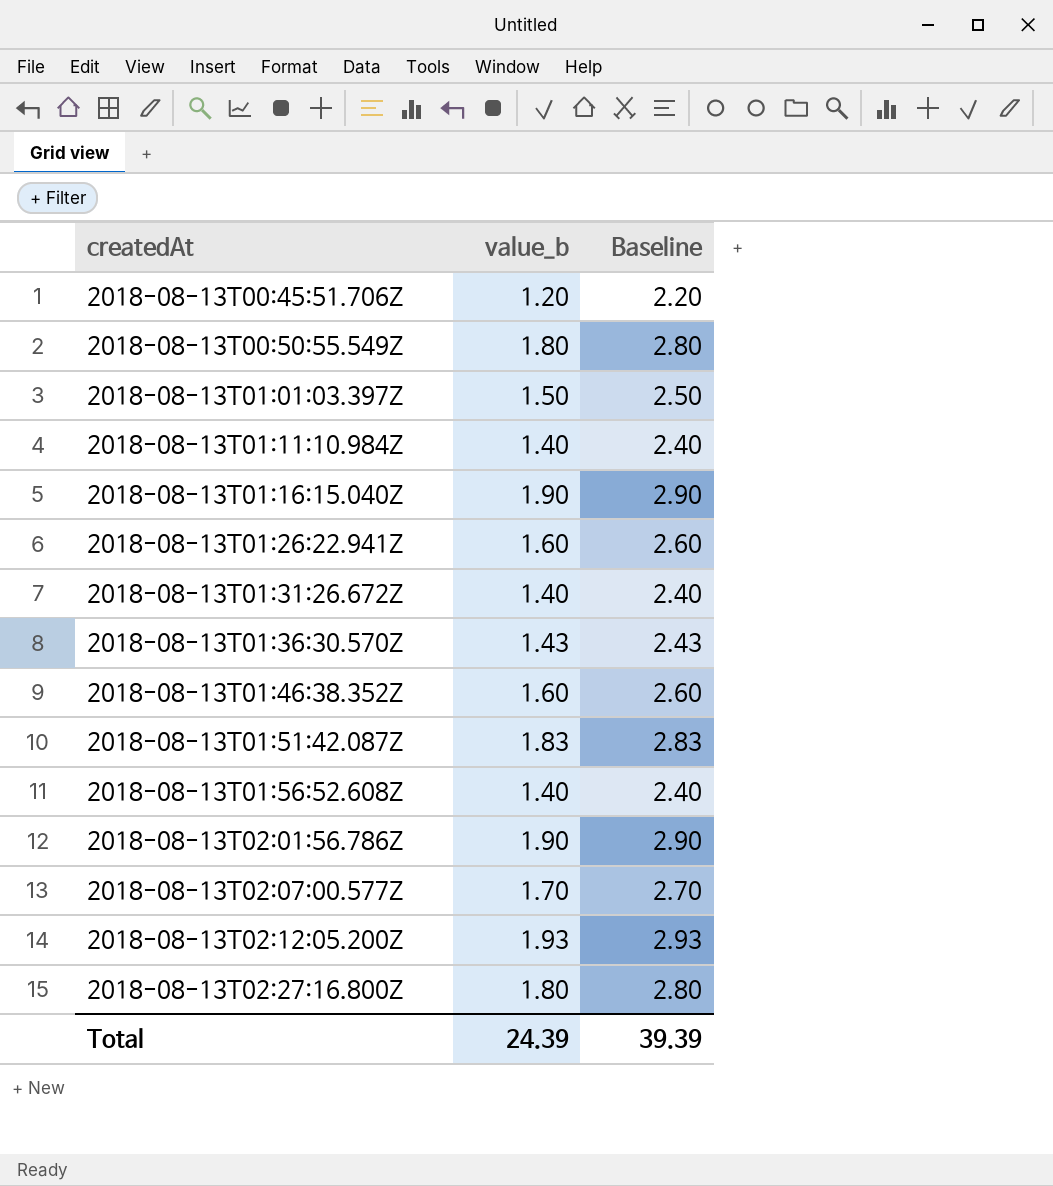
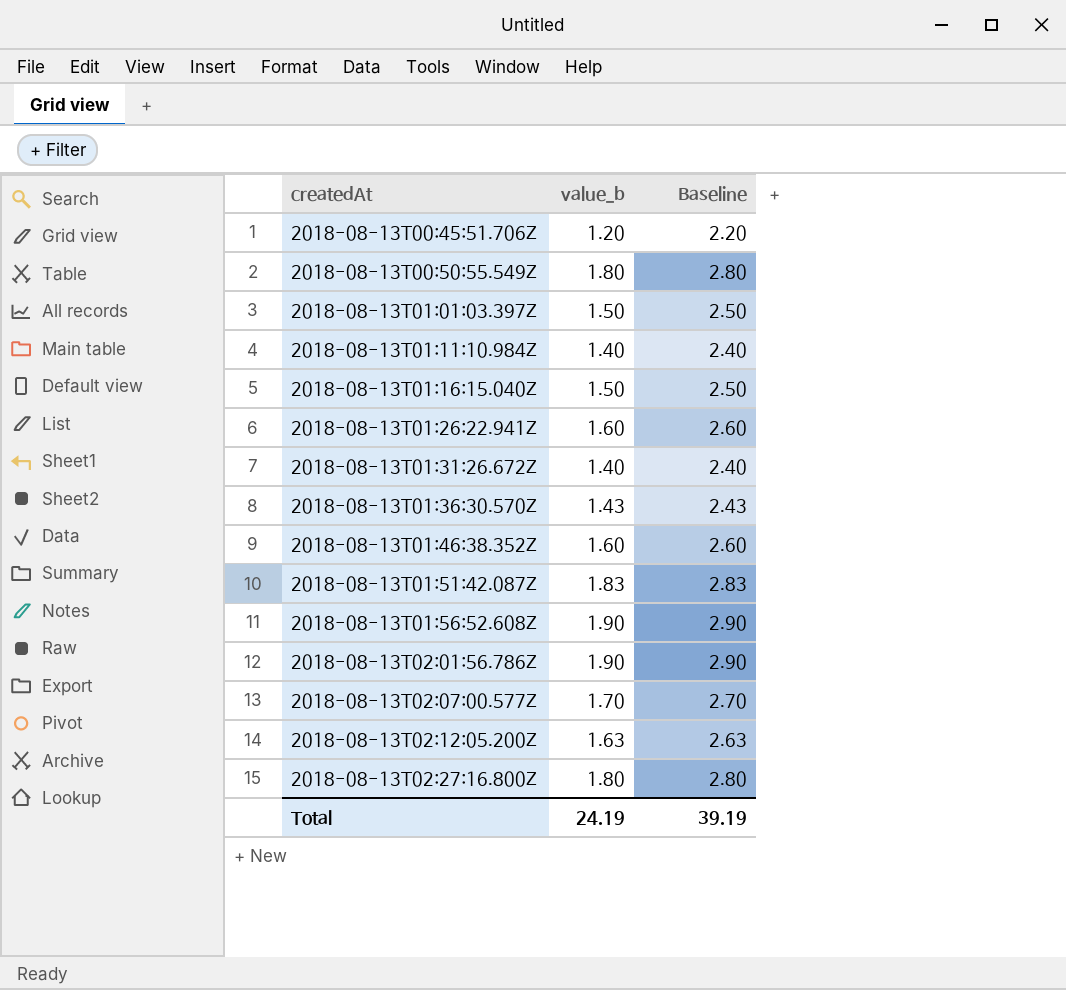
2018-08-13T01:16:15.040Z | value_b: 1.90 -> 1.50
2018-08-13T01:16:15.040Z | Baseline: 2.90 -> 2.50
2018-08-13T01:56:52.608Z | value_b: 1.40 -> 1.90
2018-08-13T01:56:52.608Z | Baseline: 2.40 -> 2.90
2018-08-13T02:12:05.200Z | value_b: 1.93 -> 1.63
2018-08-13T02:12:05.200Z | Baseline: 2.93 -> 2.63
Total | value_b: 24.39 -> 24.19
Total | Baseline: 39.39 -> 39.19

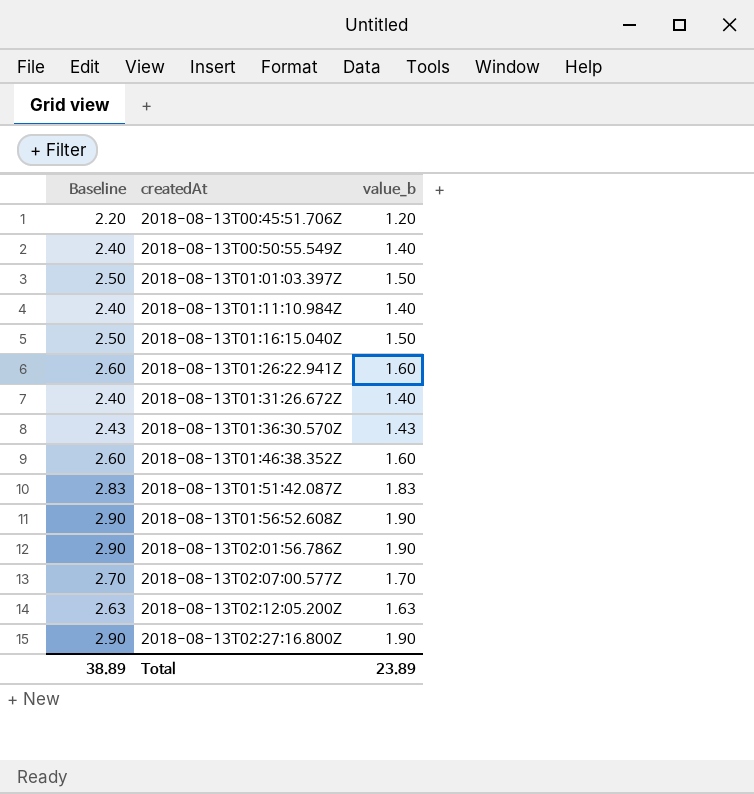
column Baseline | position: 3 -> 1
2018-08-13T00:50:55.549Z | Baseline: 2.80 -> 2.40
2018-08-13T00:50:55.549Z | value_b: 1.80 -> 1.40
2018-08-13T02:27:16.800Z | Baseline: 2.80 -> 2.90
2018-08-13T02:27:16.800Z | value_b: 1.80 -> 1.90
Total | Baseline: 39.19 -> 38.89
Total | value_b: 24.19 -> 23.89

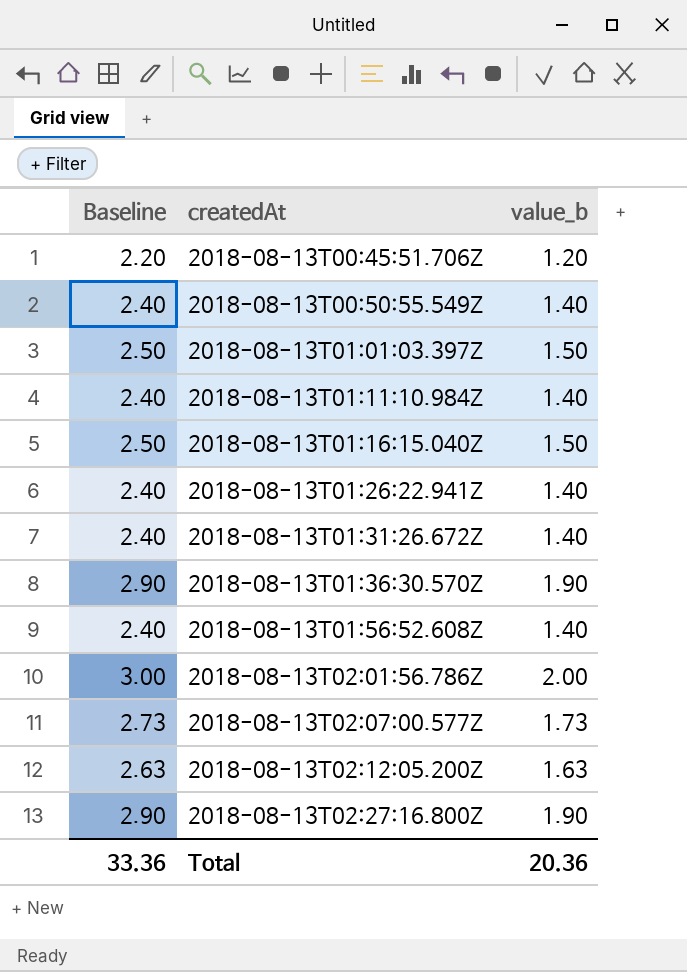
row 2018-08-13T01:46:38.352Z: 2.60 | 1.60 -> none
row 2018-08-13T01:51:42.087Z: 2.83 | 1.83 -> none
2018-08-13T01:26:22.941Z | Baseline: 2.60 -> 2.40
2018-08-13T01:26:22.941Z | value_b: 1.60 -> 1.40
2018-08-13T01:36:30.570Z | Baseline: 2.43 -> 2.90
2018-08-13T01:36:30.570Z | value_b: 1.43 -> 1.90
2018-08-13T01:56:52.608Z | Baseline: 2.90 -> 2.40
2018-08-13T01:56:52.608Z | value_b: 1.90 -> 1.40
2018-08-13T02:01:56.786Z | Baseline: 2.90 -> 3.00
2018-08-13T02:01:56.786Z | value_b: 1.90 -> 2.00
2018-08-13T02:07:00.577Z | Baseline: 2.70 -> 2.73
2018-08-13T02:07:00.577Z | value_b: 1.70 -> 1.73
Total | Baseline: 38.89 -> 33.36
Total | value_b: 23.89 -> 20.36

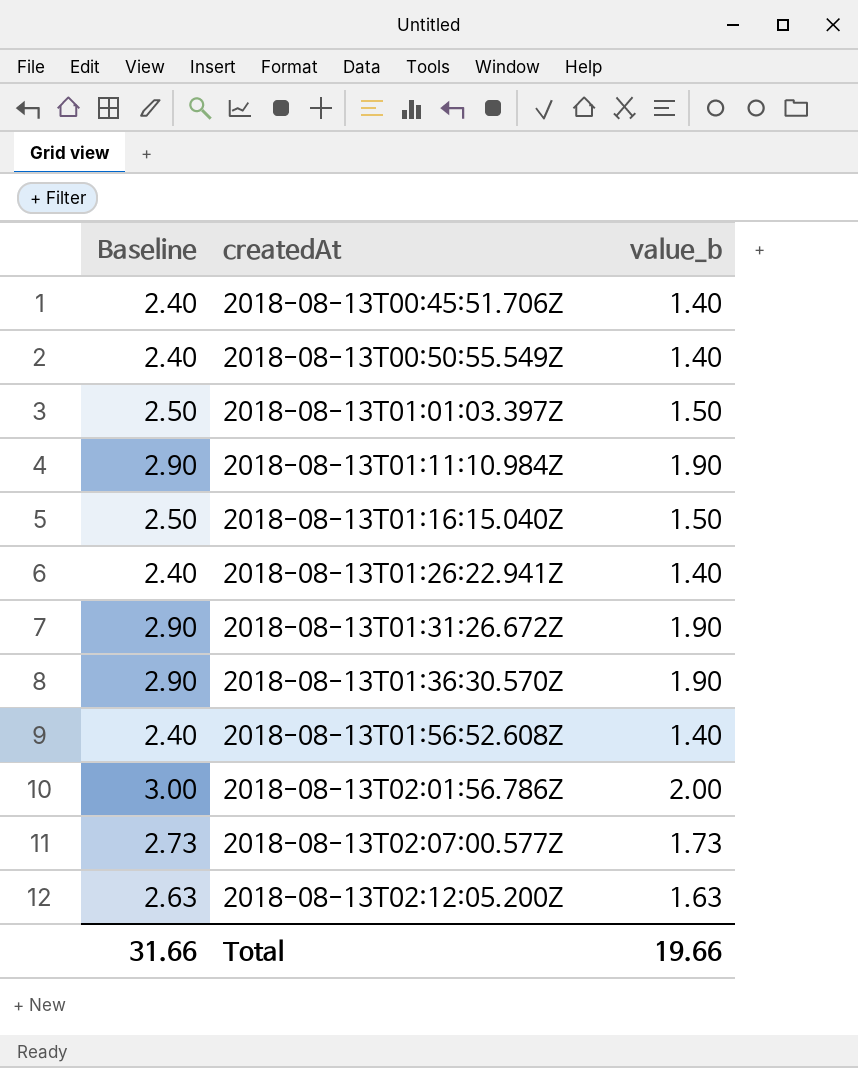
row 2018-08-13T02:27:16.800Z: 2.90 | 1.90 -> none
2018-08-13T00:45:51.706Z | Baseline: 2.20 -> 2.40
2018-08-13T00:45:51.706Z | value_b: 1.20 -> 1.40
2018-08-13T01:11:10.984Z | Baseline: 2.40 -> 2.90
2018-08-13T01:11:10.984Z | value_b: 1.40 -> 1.90
2018-08-13T01:31:26.672Z | Baseline: 2.40 -> 2.90
2018-08-13T01:31:26.672Z | value_b: 1.40 -> 1.90
Total | Baseline: 33.36 -> 31.66
Total | value_b: 20.36 -> 19.66

